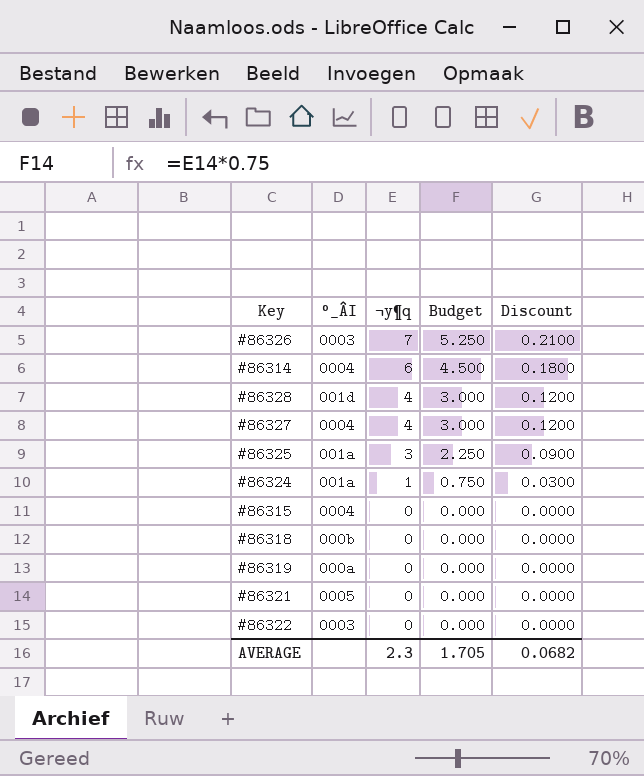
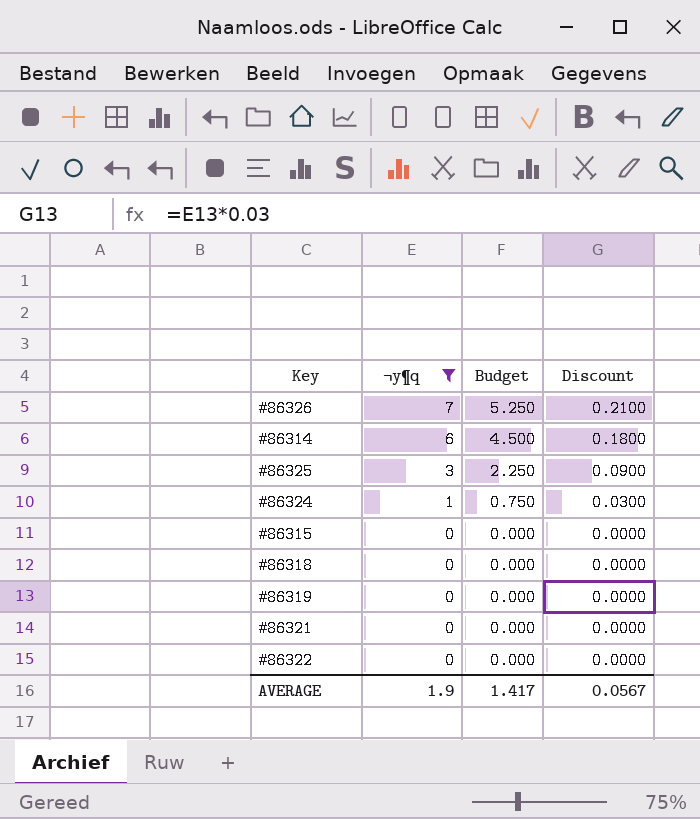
filter: none -> ¬y¶q != 4
column °_ÂI | position: 2 -> none
AVERAGE | ¬y¶q: 2.3 -> 1.9
AVERAGE | Budget: 1.705 -> 1.417
AVERAGE | Discount: 0.0682 -> 0.0567

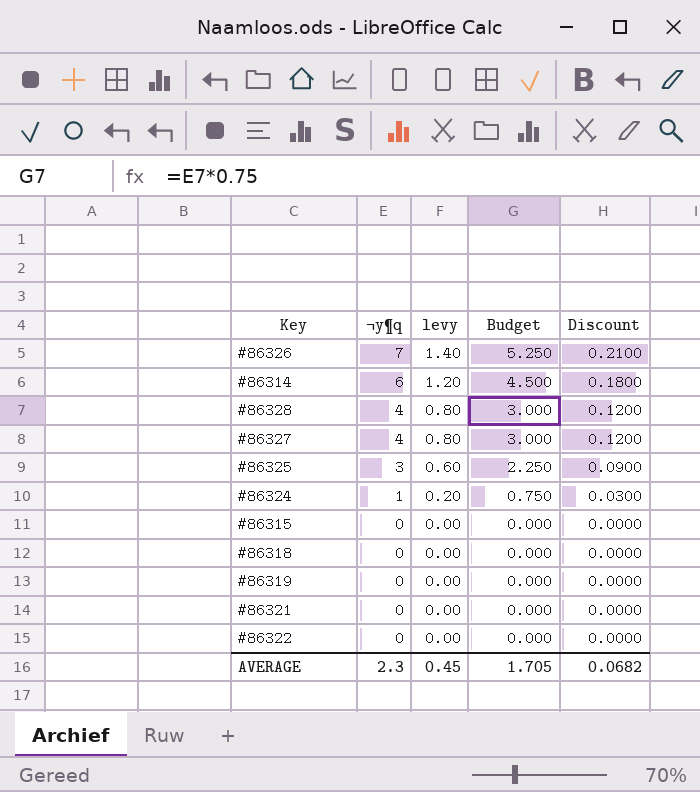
filter: ¬y¶q != 4 -> none
column levy | formula: none -> [¬y¶q] * 0.2
AVERAGE | ¬y¶q: 1.9 -> 2.3
AVERAGE | Budget: 1.417 -> 1.705
AVERAGE | Discount: 0.0567 -> 0.0682

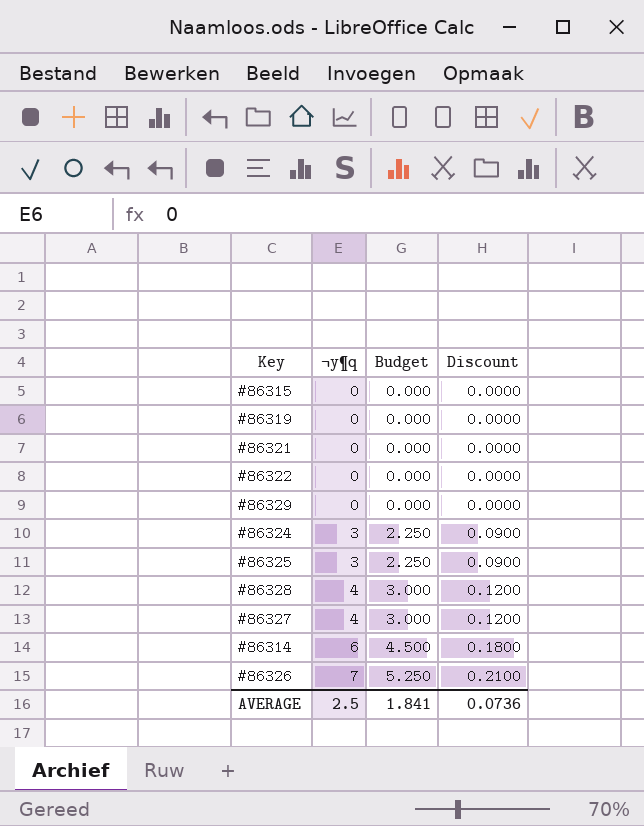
row order: ¬y¶q descending -> ¬y¶q ascending
column levy | formula: [¬y¶q] * 0.2 -> none
row #86318: 0 | 0.00 | 0.000 | 0.0000 -> none
row #86329: none -> 0 | 0.000 | 0.0000
#86324 | ¬y¶q: 1 -> 3
#86324 | Budget: 0.750 -> 2.250
#86324 | Discount: 0.0300 -> 0.0900
AVERAGE | ¬y¶q: 2.3 -> 2.5
AVERAGE | Budget: 1.705 -> 1.841
AVERAGE | Discount: 0.0682 -> 0.0736

